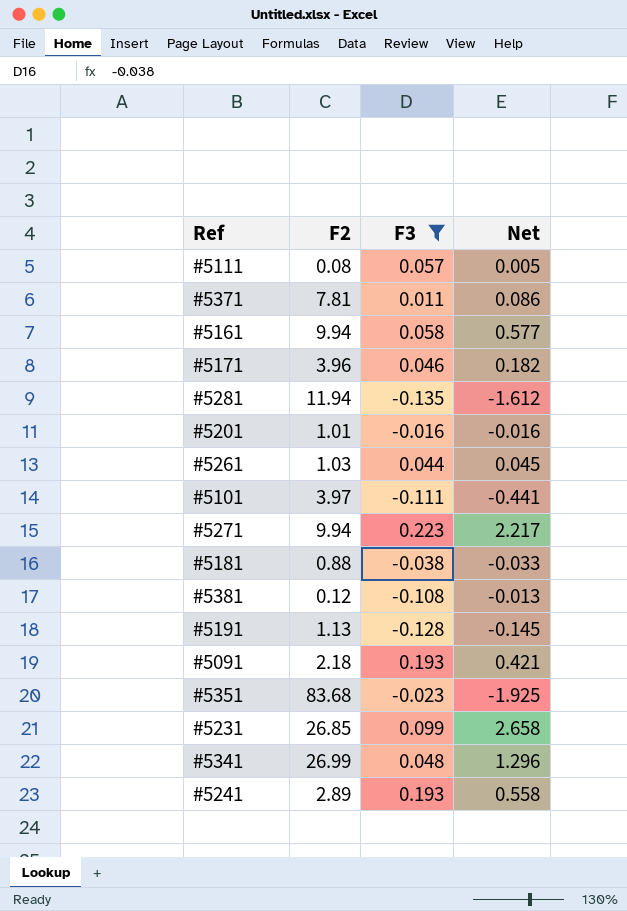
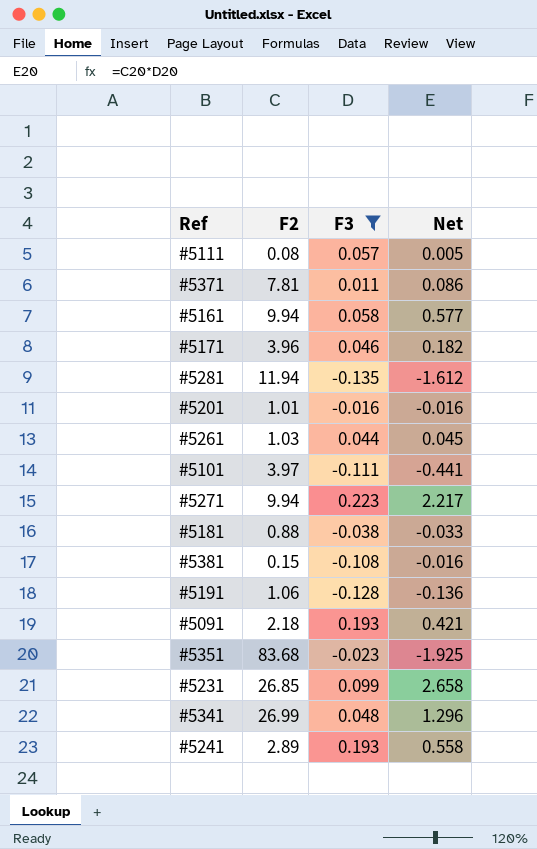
#5381 | F2: 0.12 -> 0.15
#5381 | Net: -0.013 -> -0.016
#5191 | F2: 1.13 -> 1.06
#5191 | Net: -0.145 -> -0.136

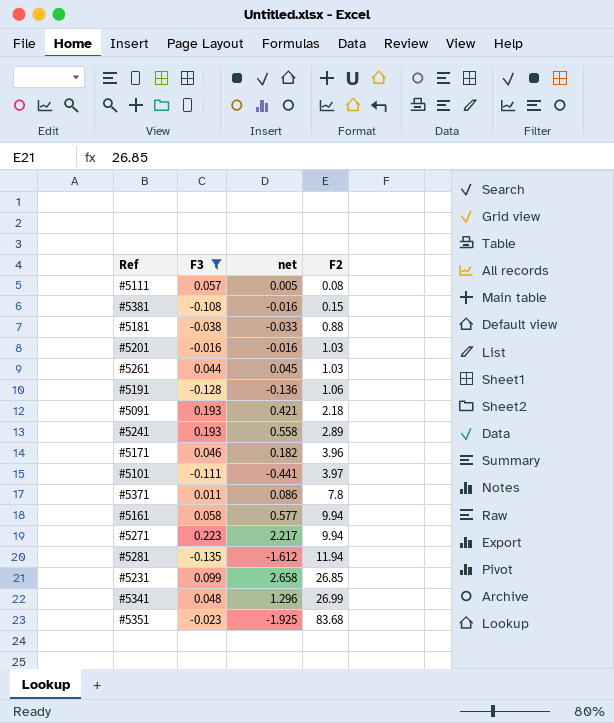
row order: none -> F2 ascending
column name: Net -> net
column F2 | position: 2 -> 4
#5201 | F2: 1.01 -> 1.03
#5371 | F2: 7.81 -> 7.8

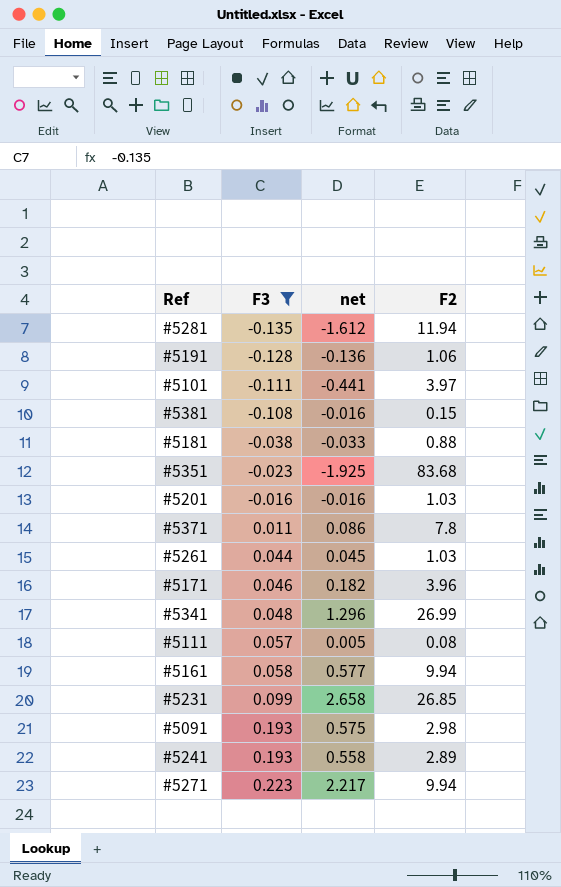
row order: F2 ascending -> F3 ascending
#5091 | net: 0.421 -> 0.575
#5091 | F2: 2.18 -> 2.98

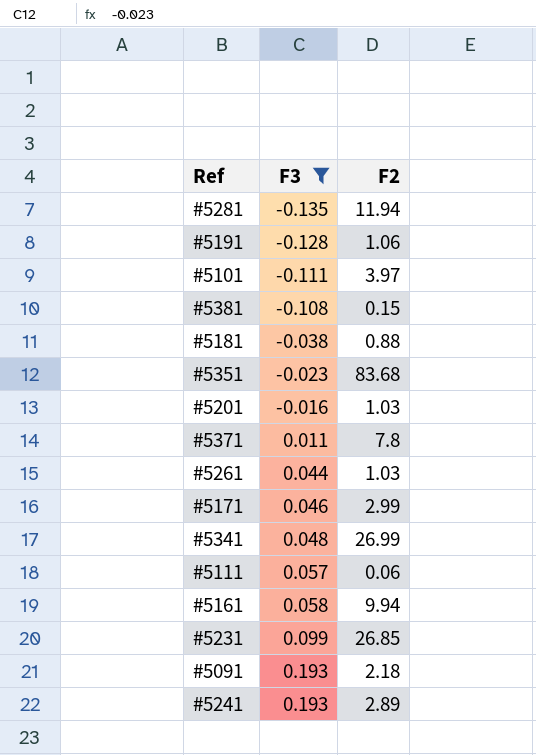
column net | formula: [F3] * [F2] -> none
row #5271: 0.223 | 2.217 | 9.94 -> none
#5171 | F2: 3.96 -> 2.99
#5111 | F2: 0.08 -> 0.06
#5091 | F2: 2.98 -> 2.18

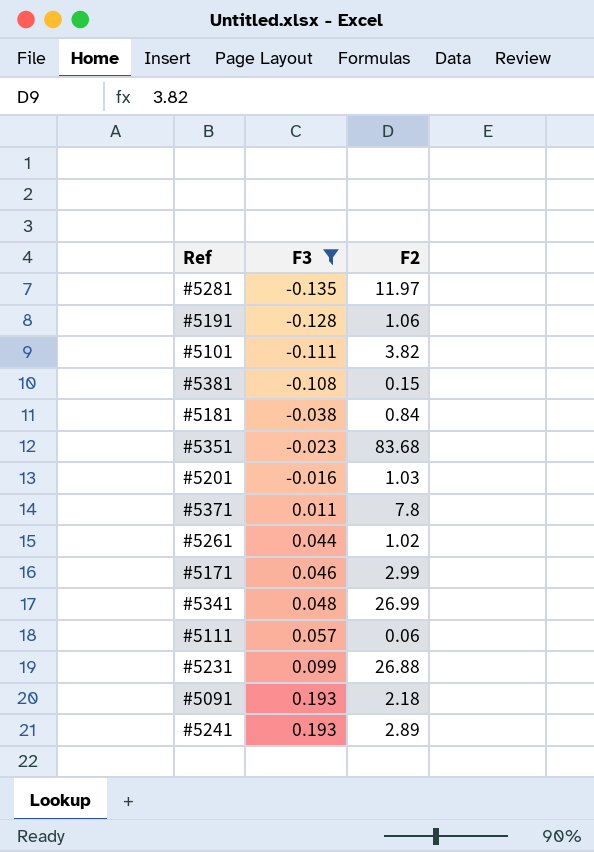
row #5161: 0.058 | 9.94 -> none
#5281 | F2: 11.94 -> 11.97
#5101 | F2: 3.97 -> 3.82
#5181 | F2: 0.88 -> 0.84
#5261 | F2: 1.03 -> 1.02
#5231 | F2: 26.85 -> 26.88

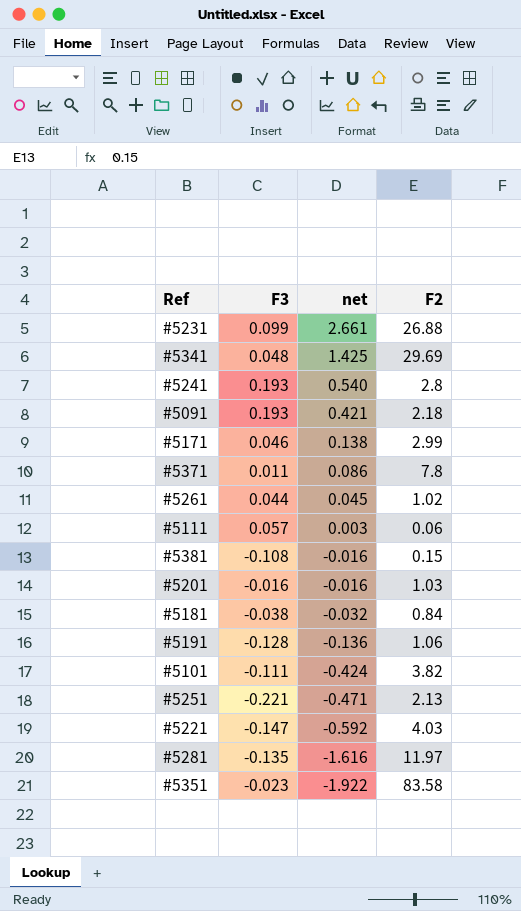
filter: F3 >= -0.135 -> none
row order: F3 ascending -> net descending
column net | formula: none -> [F3] * [F2]
#5341 | F2: 26.99 -> 29.69
#5241 | F2: 2.89 -> 2.8
#5351 | F2: 83.68 -> 83.58

